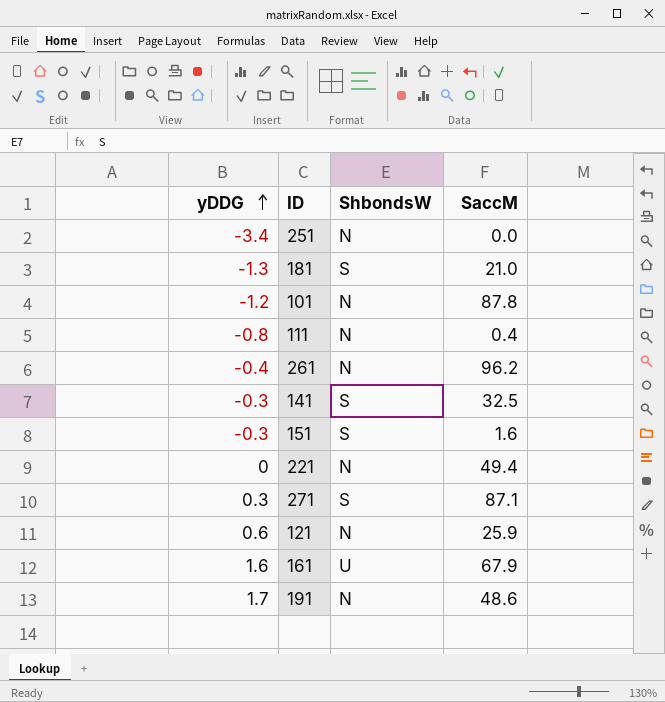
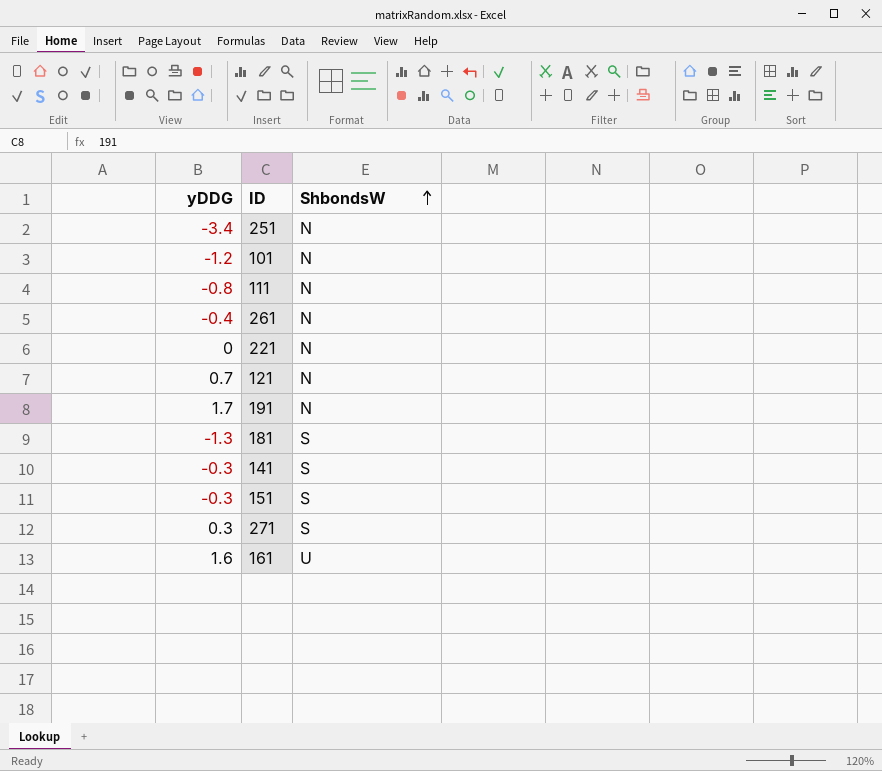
row order: yDDG ascending -> ShbondsW ascending
column SaccM | position: 4 -> none
121 | yDDG: 0.6 -> 0.7

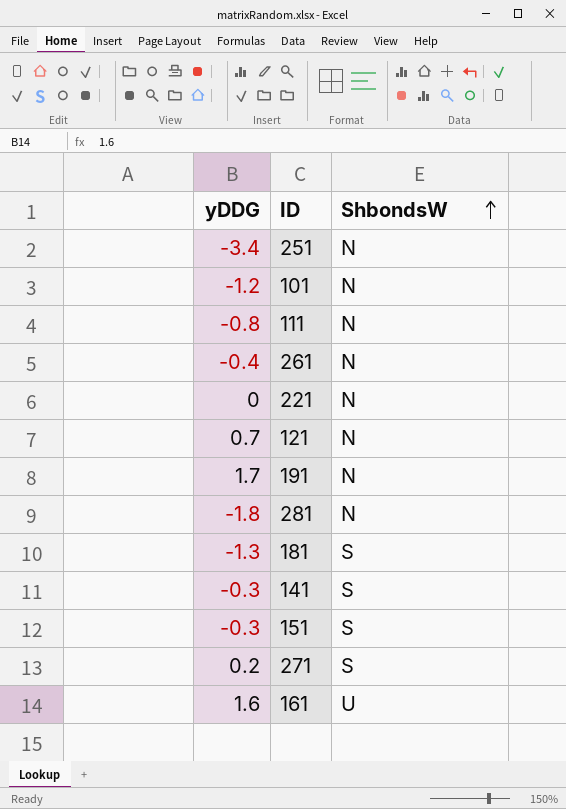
row 281: none -> -1.8 | N
271 | yDDG: 0.3 -> 0.2

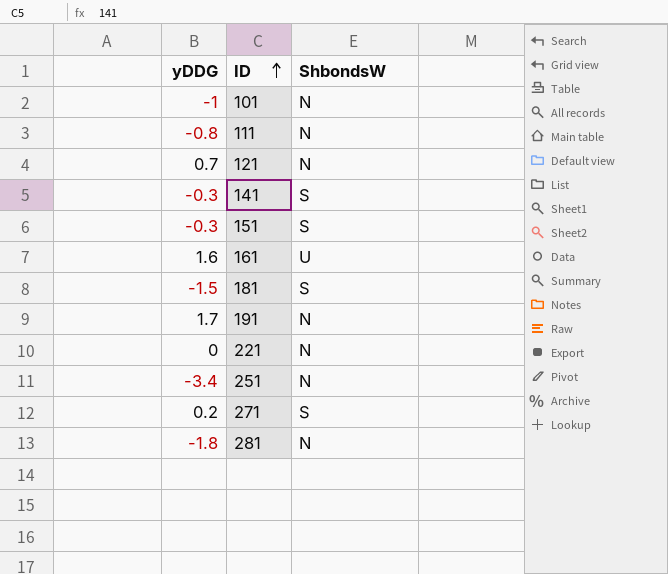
row order: ShbondsW ascending -> ID ascending
row 261: -0.4 | N -> none
101 | yDDG: -1.2 -> -1
181 | yDDG: -1.3 -> -1.5

